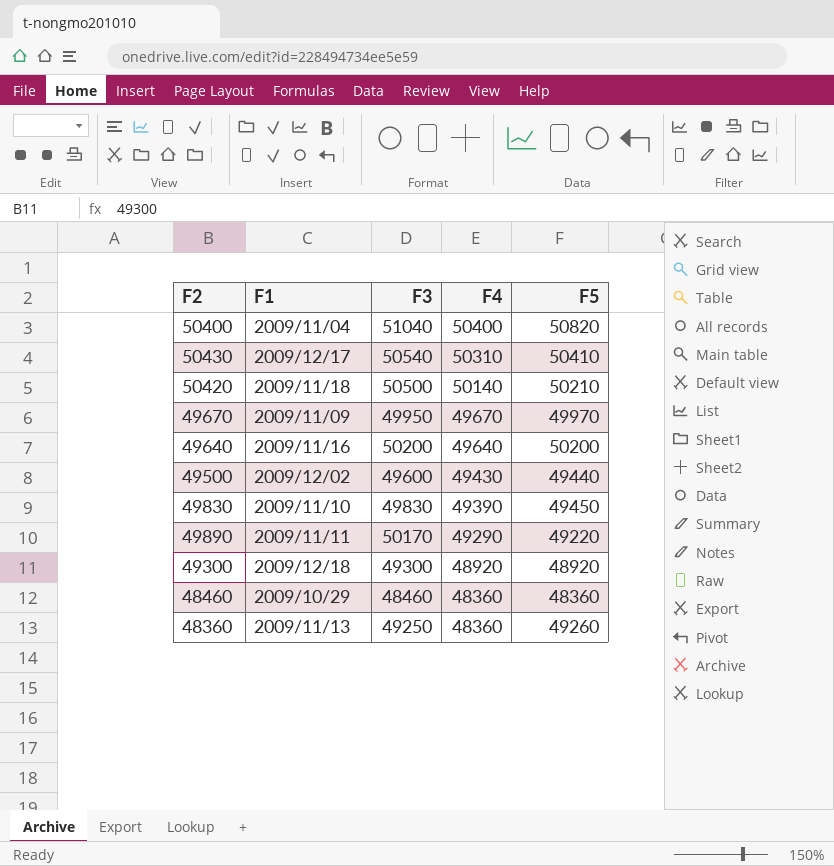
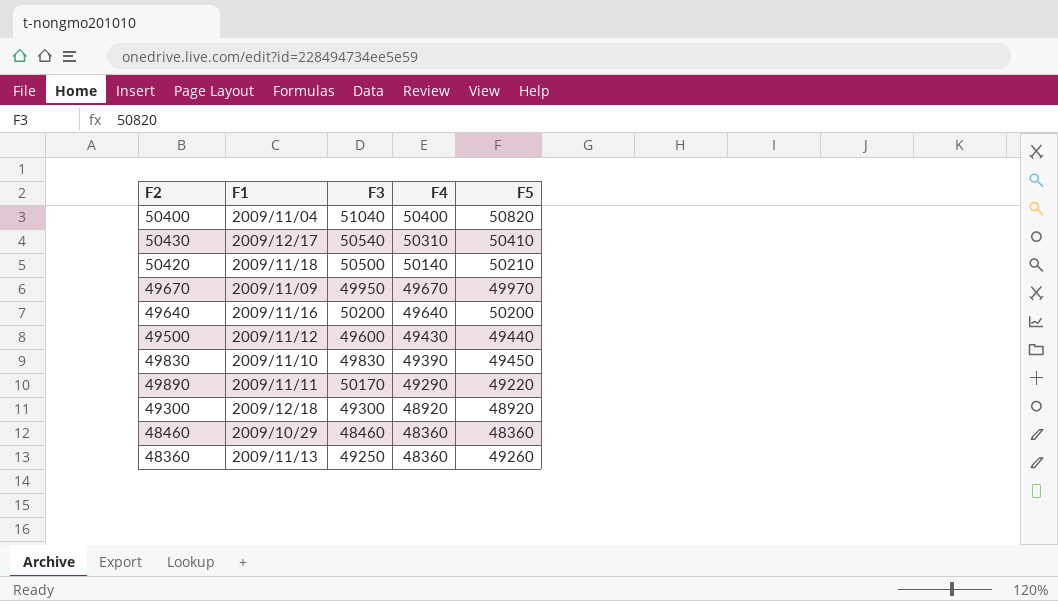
49500 | F1: 2009/12/02 -> 2009/11/12

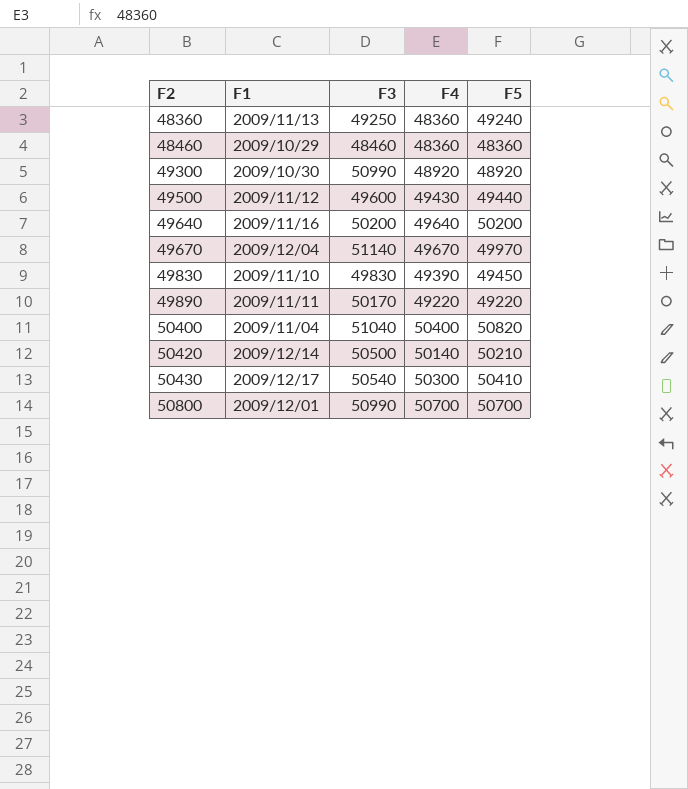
row order: F4 descending -> F2 ascending
48360 | F5: 49260 -> 49240
49300 | F1: 2009/12/18 -> 2009/10/30
49300 | F3: 49300 -> 50990
49670 | F1: 2009/11/09 -> 2009/12/04
49670 | F3: 49950 -> 51140
49890 | F4: 49290 -> 49220
50420 | F1: 2009/11/18 -> 2009/12/14
50430 | F4: 50310 -> 50300
row 50800: none -> 2009/12/01 | 50990 | 50700 | 50700

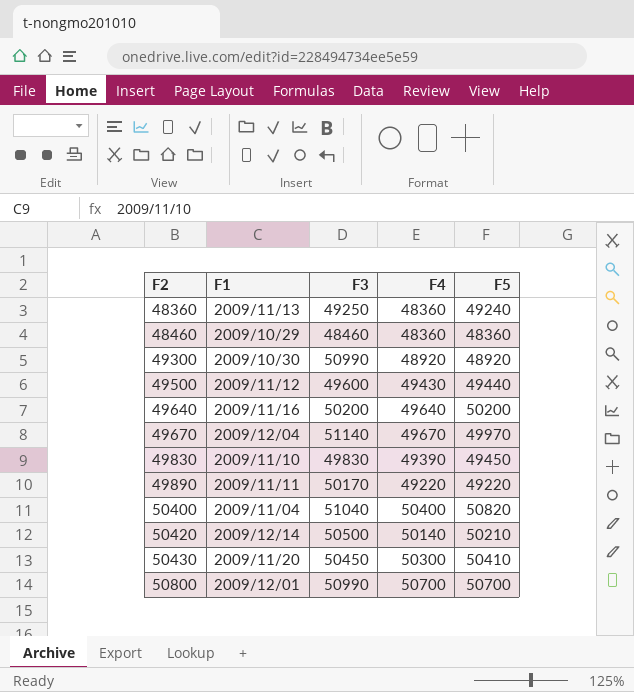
50430 | F1: 2009/12/17 -> 2009/11/20
50430 | F3: 50540 -> 50450

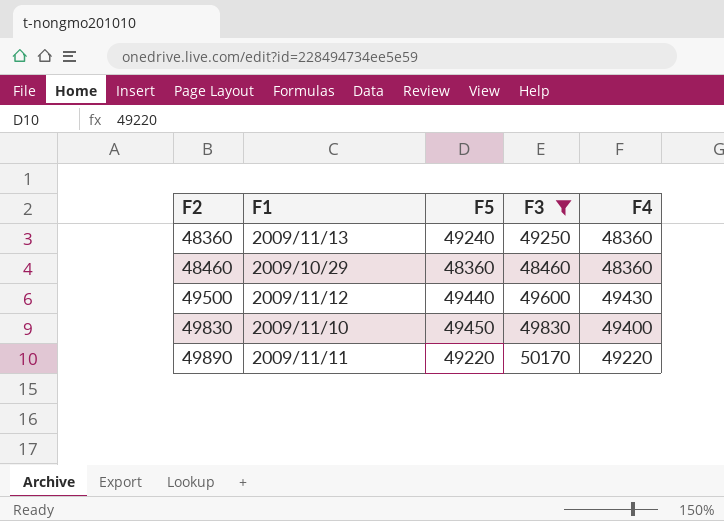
filter: none -> F3 <= 50170
column F5 | position: 5 -> 3
49830 | F4: 49390 -> 49400

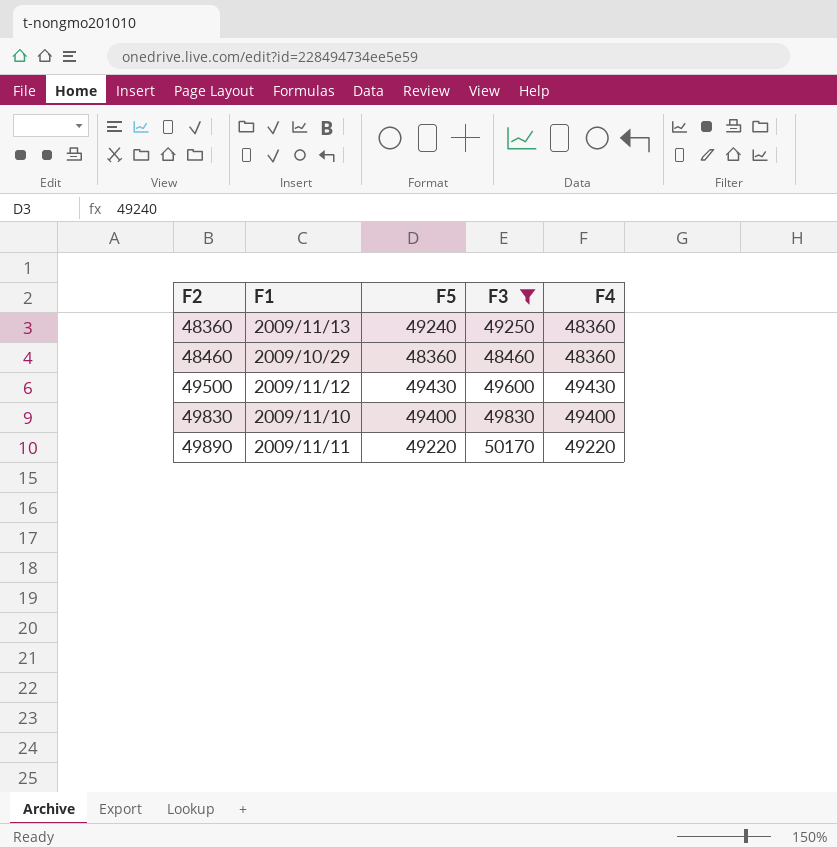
49500 | F5: 49440 -> 49430
49830 | F5: 49450 -> 49400

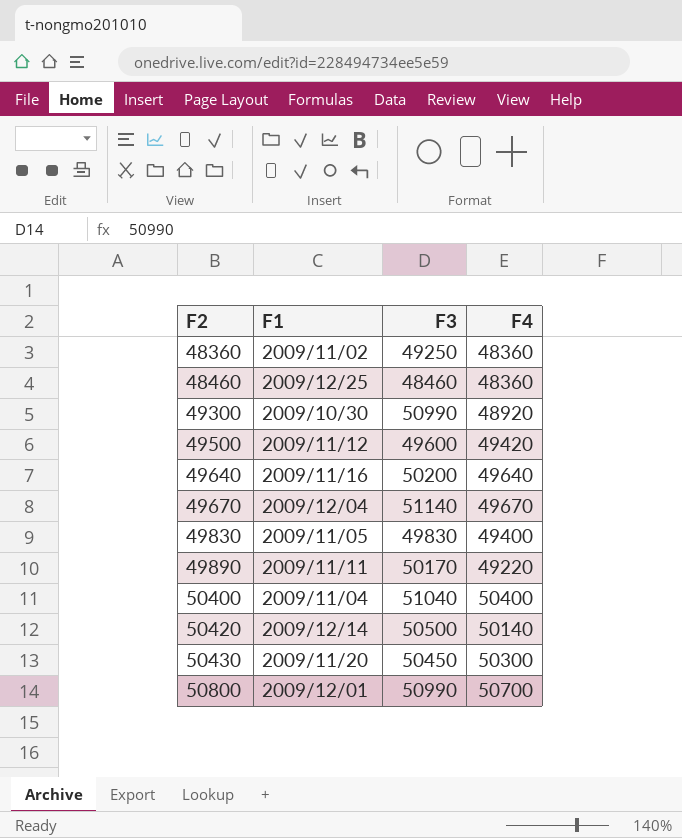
filter: F3 <= 50170 -> none
column F5 | position: 3 -> none
48360 | F1: 2009/11/13 -> 2009/11/02
48460 | F1: 2009/10/29 -> 2009/12/25
49500 | F4: 49430 -> 49420
49830 | F1: 2009/11/10 -> 2009/11/05

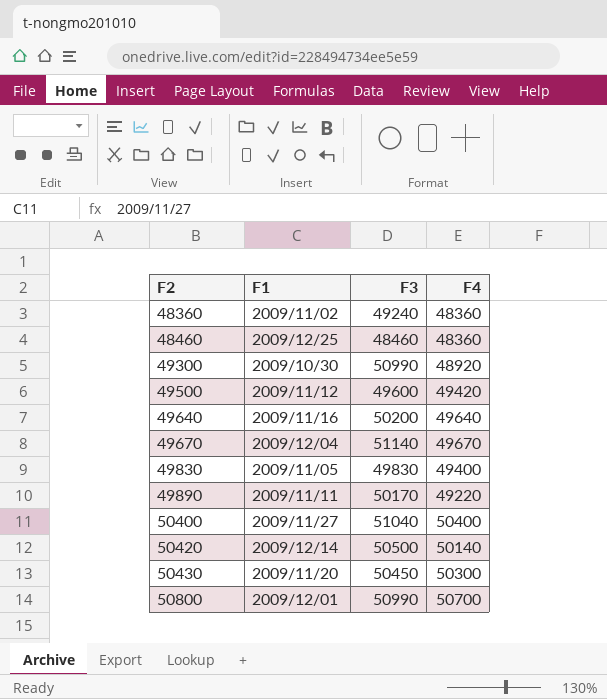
48360 | F3: 49250 -> 49240
50400 | F1: 2009/11/04 -> 2009/11/27

